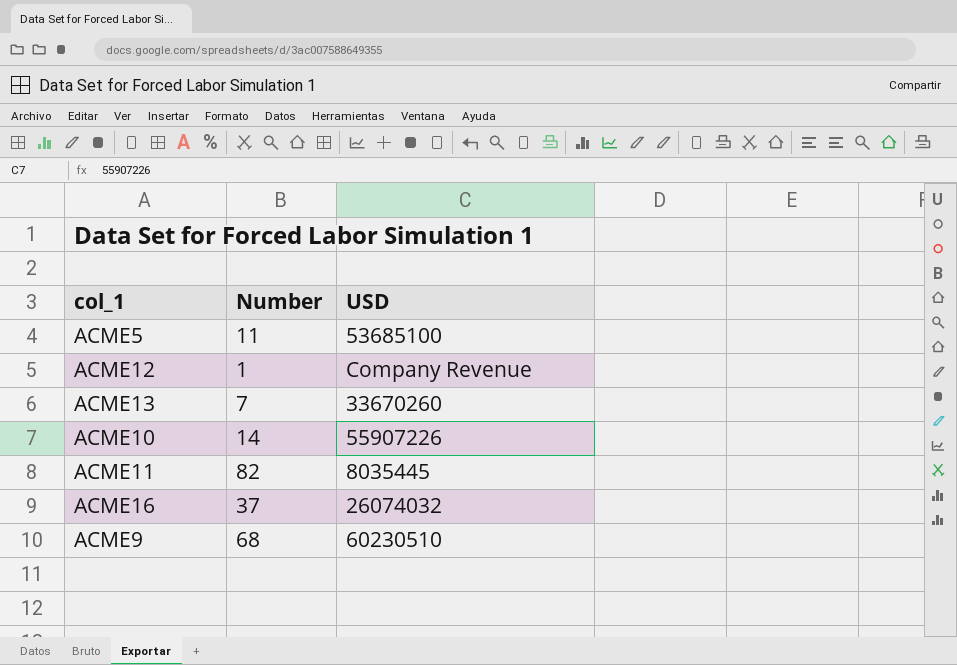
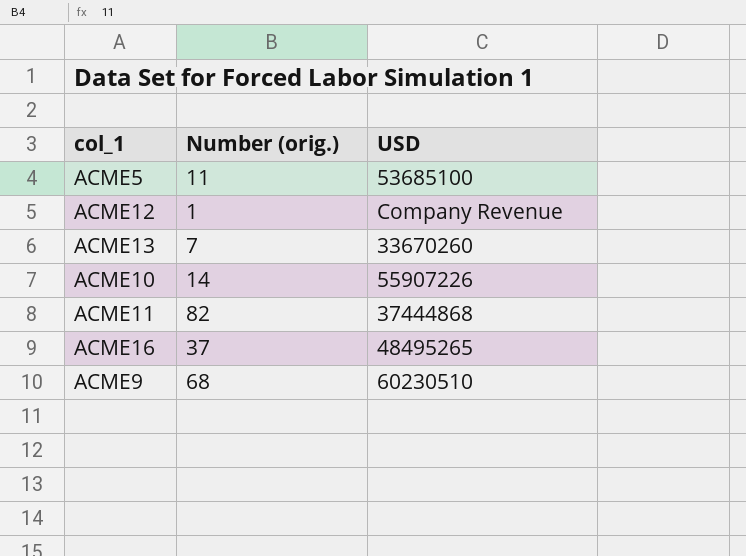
column name: Number -> Number (orig.)
ACME11 | USD: 8035445 -> 37444868
ACME16 | USD: 26074032 -> 48495265

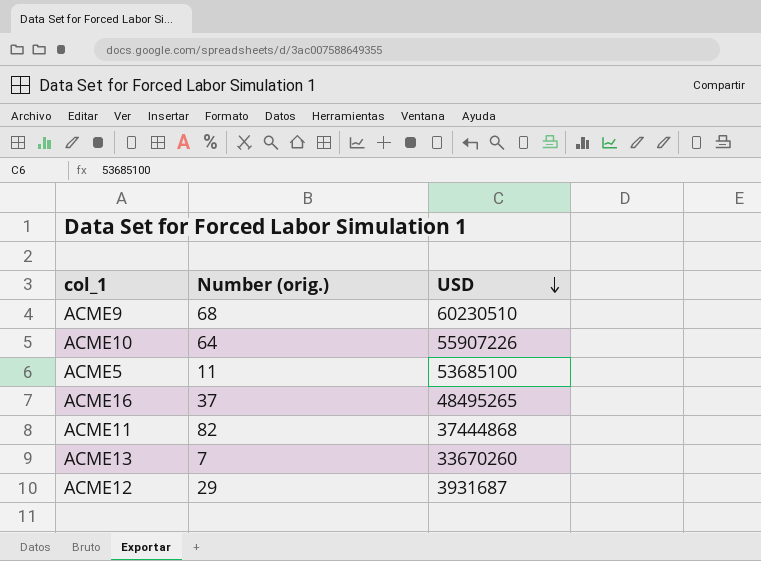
row order: none -> USD descending
ACME10 | Number (orig.): 14 -> 64
ACME12 | Number (orig.): 1 -> 29
ACME12 | USD: Company Revenue -> 3931687

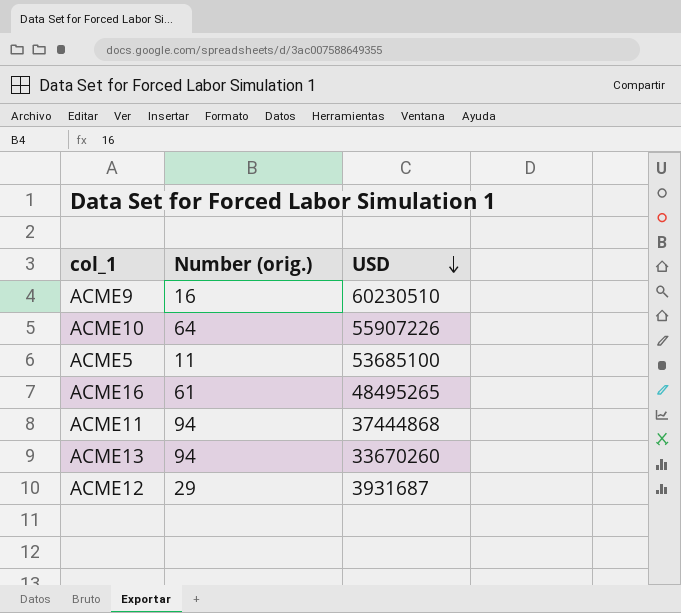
ACME9 | Number (orig.): 68 -> 16
ACME16 | Number (orig.): 37 -> 61
ACME11 | Number (orig.): 82 -> 94
ACME13 | Number (orig.): 7 -> 94

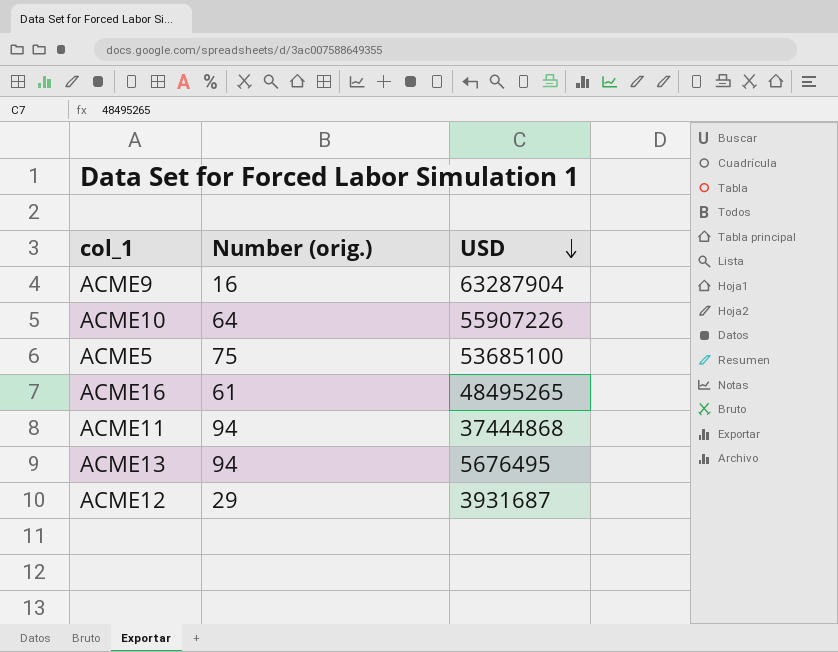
ACME9 | USD: 60230510 -> 63287904
ACME5 | Number (orig.): 11 -> 75
ACME13 | USD: 33670260 -> 5676495

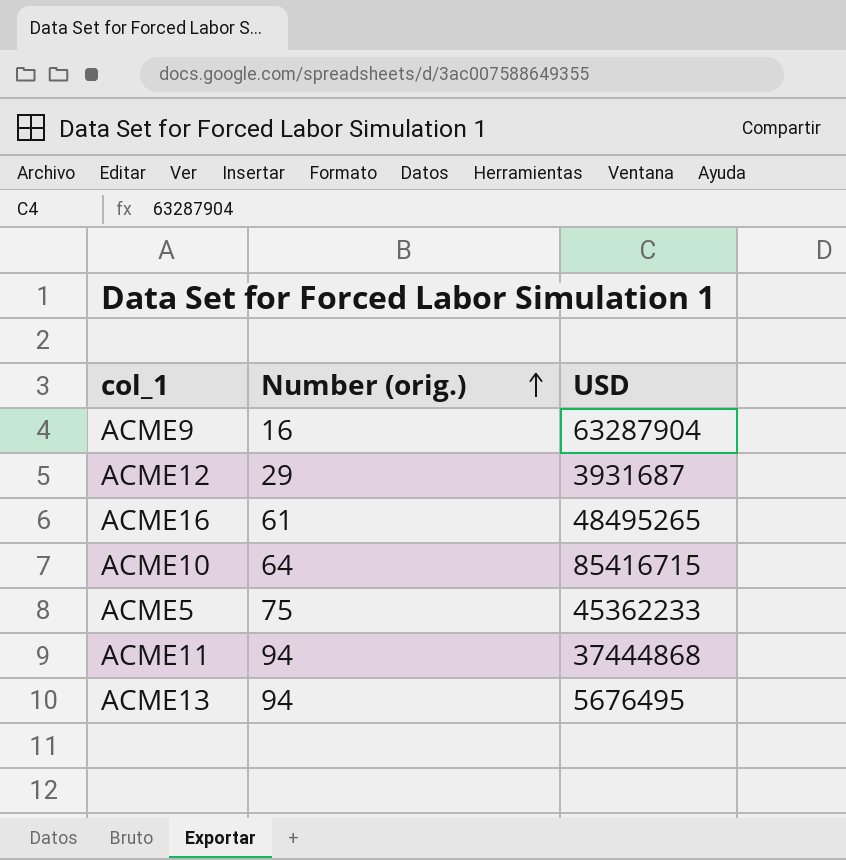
row order: USD descending -> Number (orig.) ascending
ACME10 | USD: 55907226 -> 85416715
ACME5 | USD: 53685100 -> 45362233

